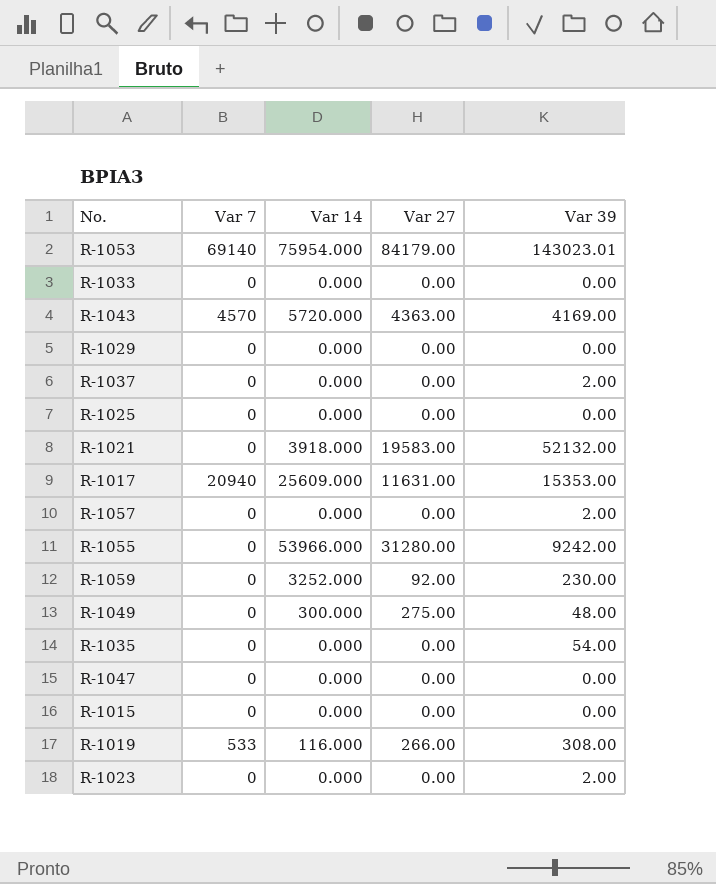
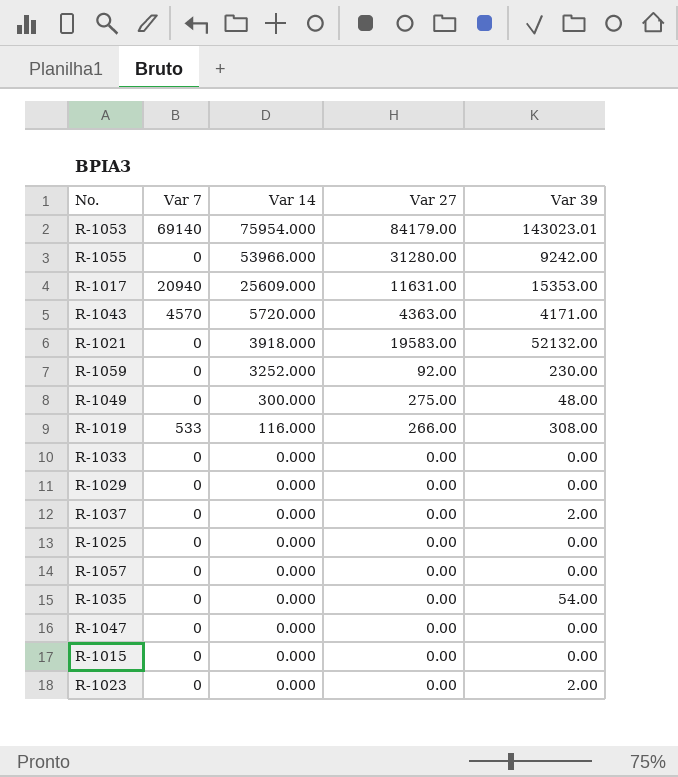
row order: none -> Var 14 descending
R-1043 | Var 39: 4169.00 -> 4171.00
R-1057 | Var 39: 2.00 -> 0.00

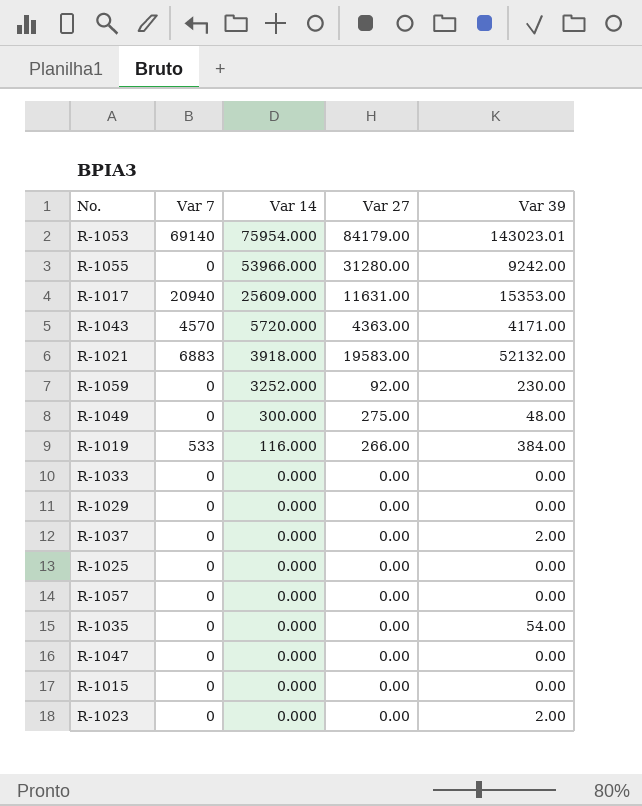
R-1021 | Var 7: 0 -> 6883
R-1019 | Var 39: 308.00 -> 384.00

